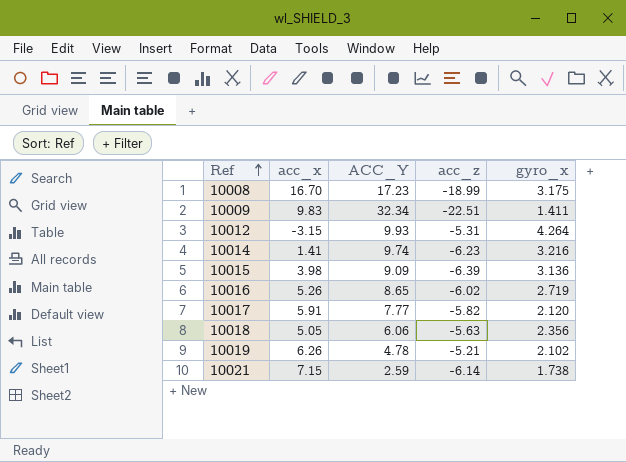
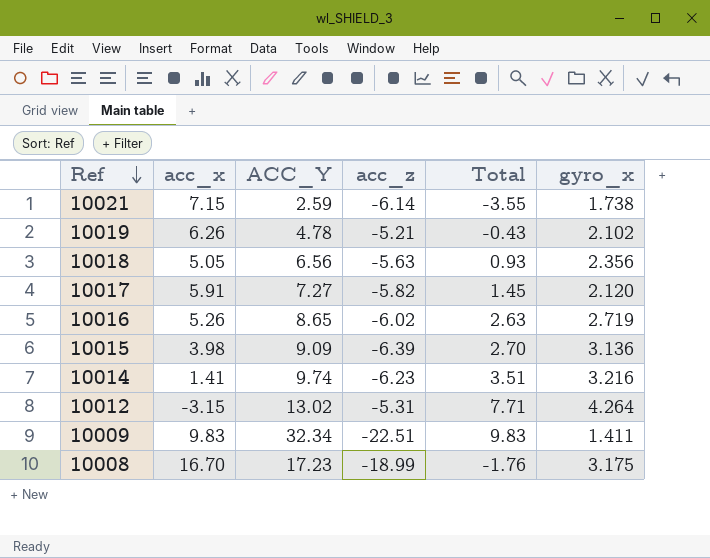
row order: Ref ascending -> Ref descending
column Total | formula: none -> [ACC_Y] + [acc_z]
10018 | ACC_Y: 6.06 -> 6.56
10017 | ACC_Y: 7.77 -> 7.27
10012 | ACC_Y: 9.93 -> 13.02

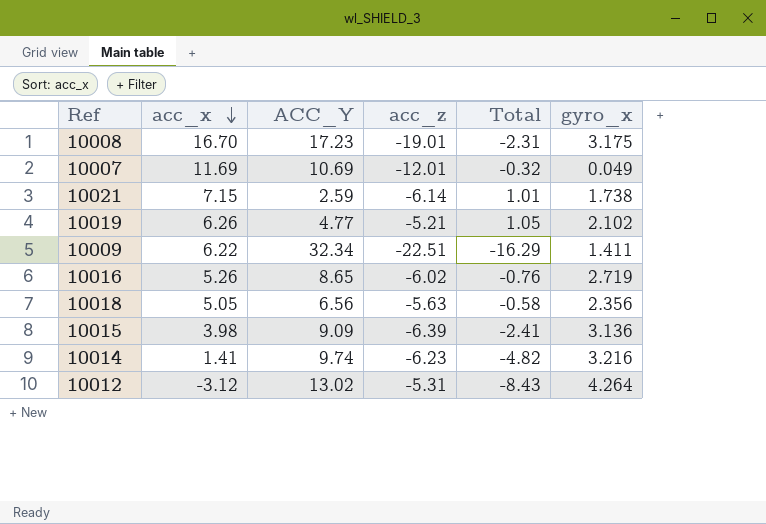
row order: Ref descending -> acc_x descending
column Total | formula: [ACC_Y] + [acc_z] -> [acc_x] + [acc_z]
row 10017: 5.91 | 7.27 | -5.82 | 1.45 | 2.120 -> none
10008 | acc_z: -18.99 -> -19.01
row 10007: none -> 11.69 | 10.69 | -12.01 | -0.32 | 0.049
10019 | ACC_Y: 4.78 -> 4.77
10009 | acc_x: 9.83 -> 6.22
10012 | acc_x: -3.15 -> -3.12

